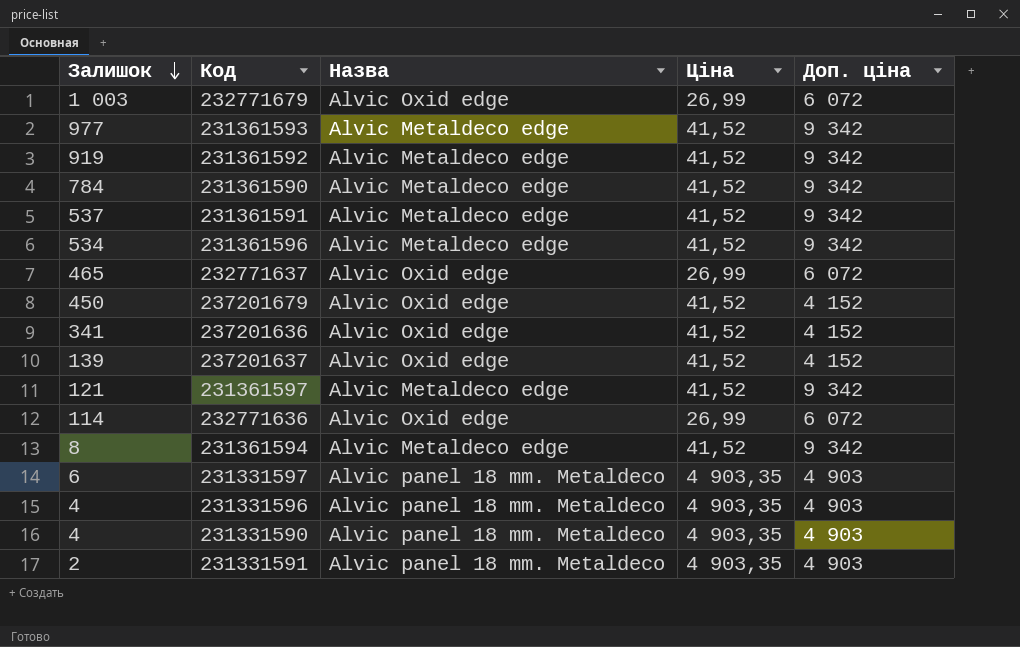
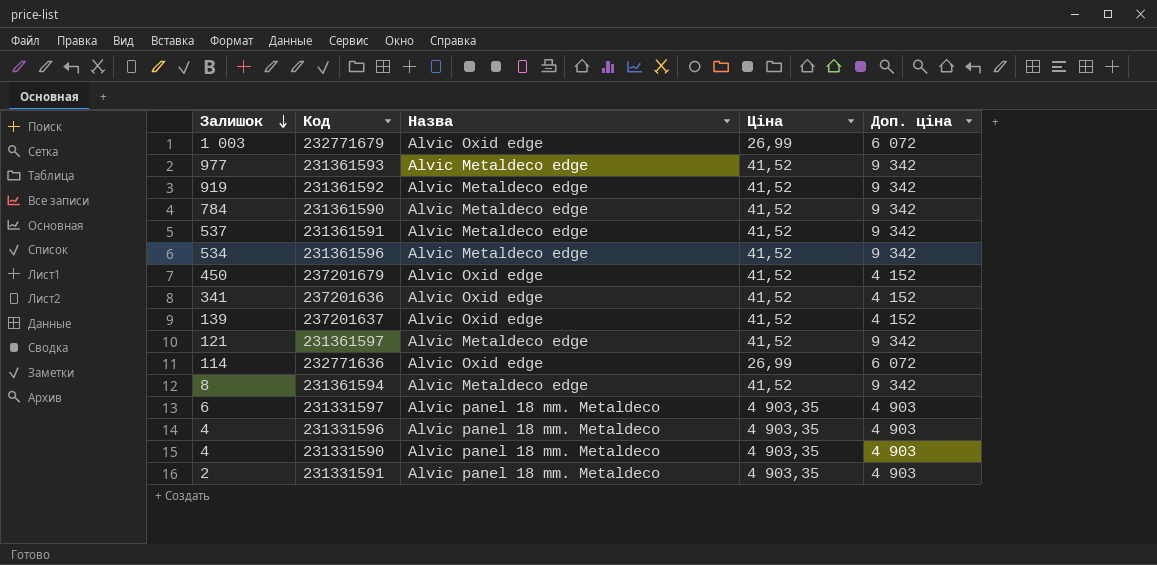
row 232771637: 465 | Alvic Oxid edge | 26,99 | 6 072 -> none

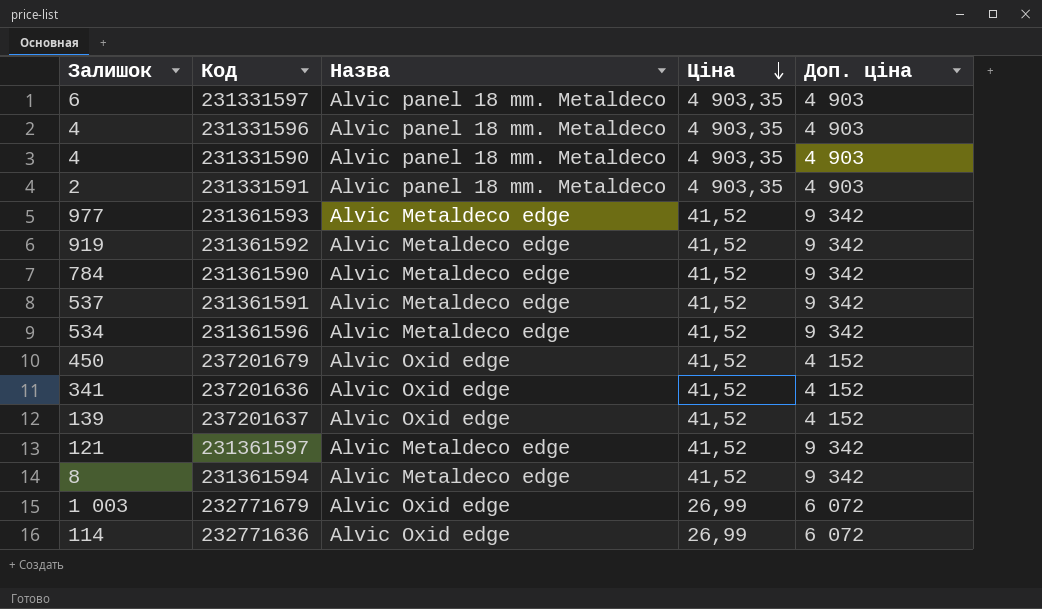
row order: Залишок descending -> Ціна descending

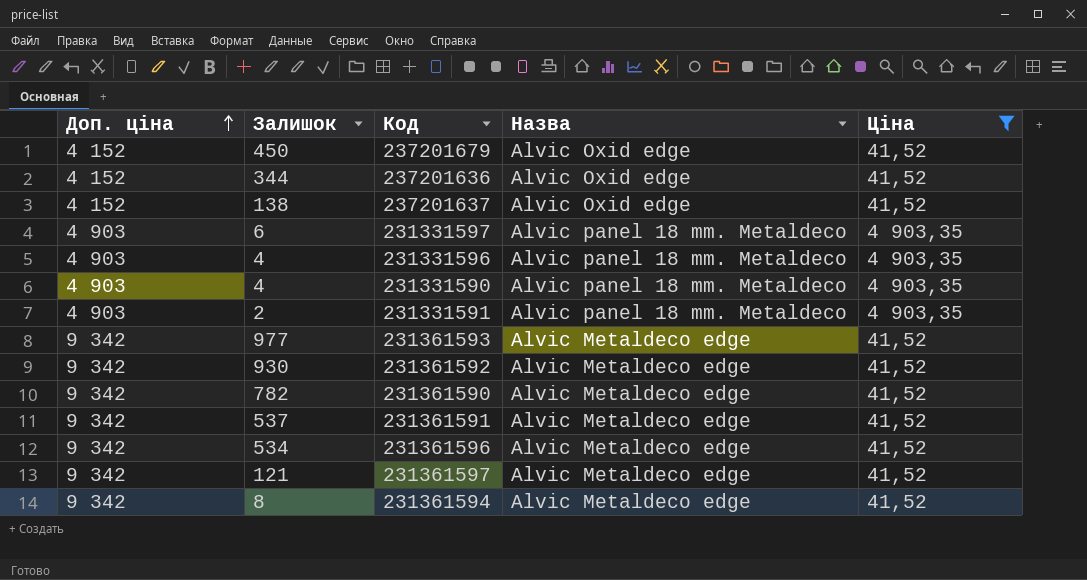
filter: none -> Ціна != 26,99
row order: Ціна descending -> Доп. ціна ascending
column Доп. ціна | position: 5 -> 1
237201636 | Залишок: 341 -> 344
237201637 | Залишок: 139 -> 138
231361592 | Залишок: 919 -> 930
231361590 | Залишок: 784 -> 782

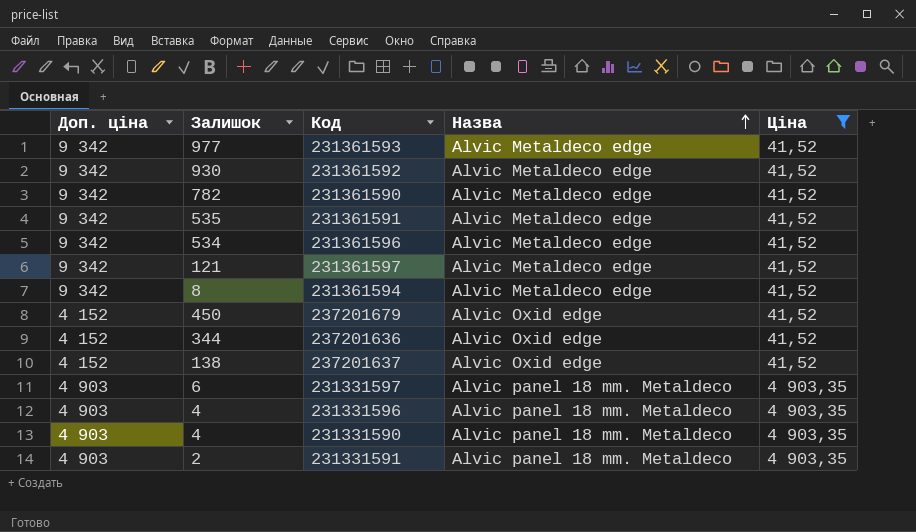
row order: Доп. ціна ascending -> Назва ascending
231361591 | Залишок: 537 -> 535

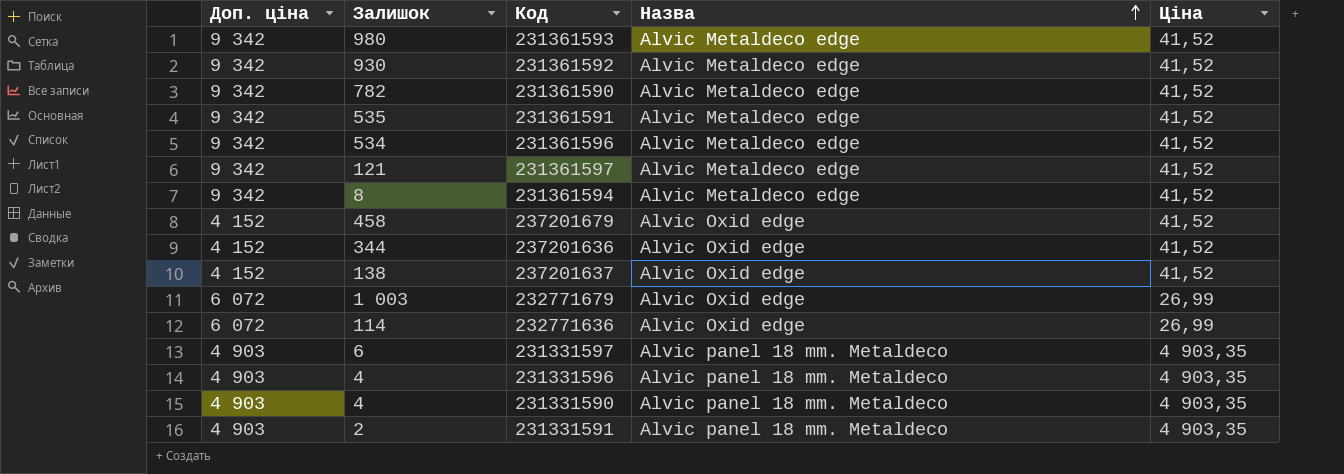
filter: Ціна != 26,99 -> none
231361593 | Залишок: 977 -> 980
237201679 | Залишок: 450 -> 458

